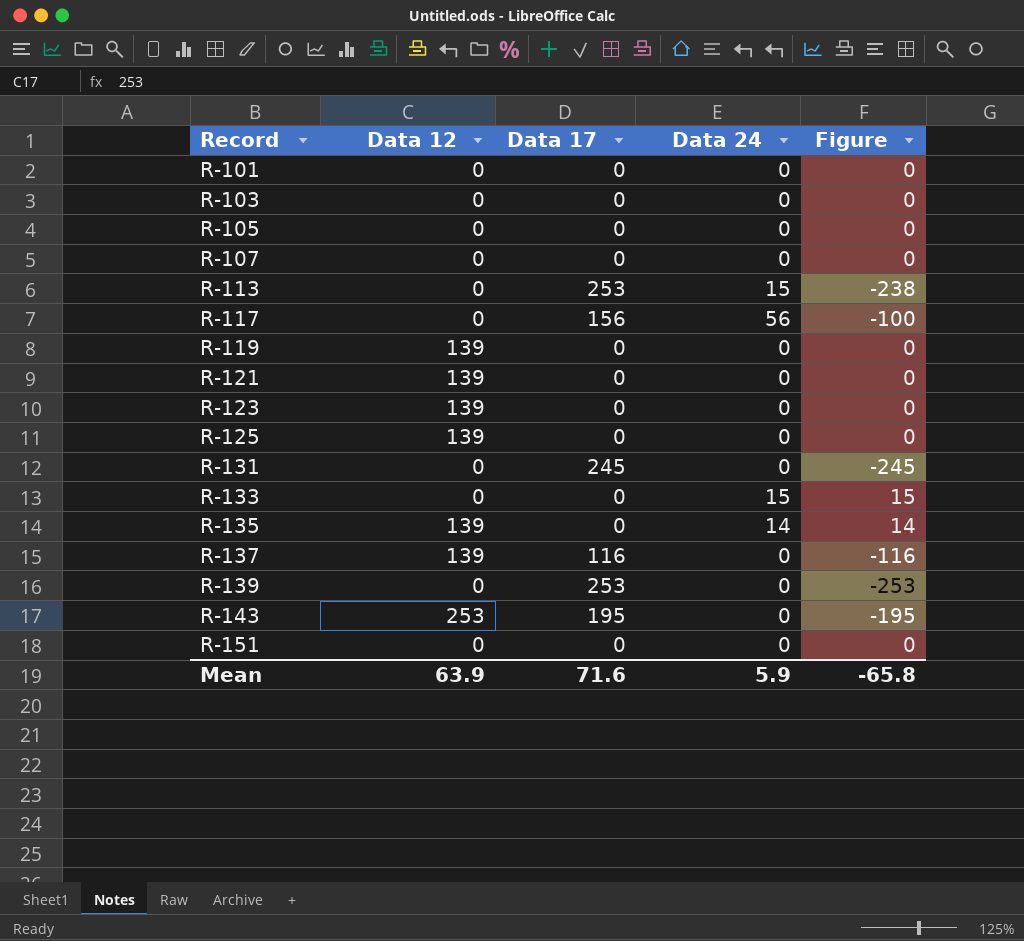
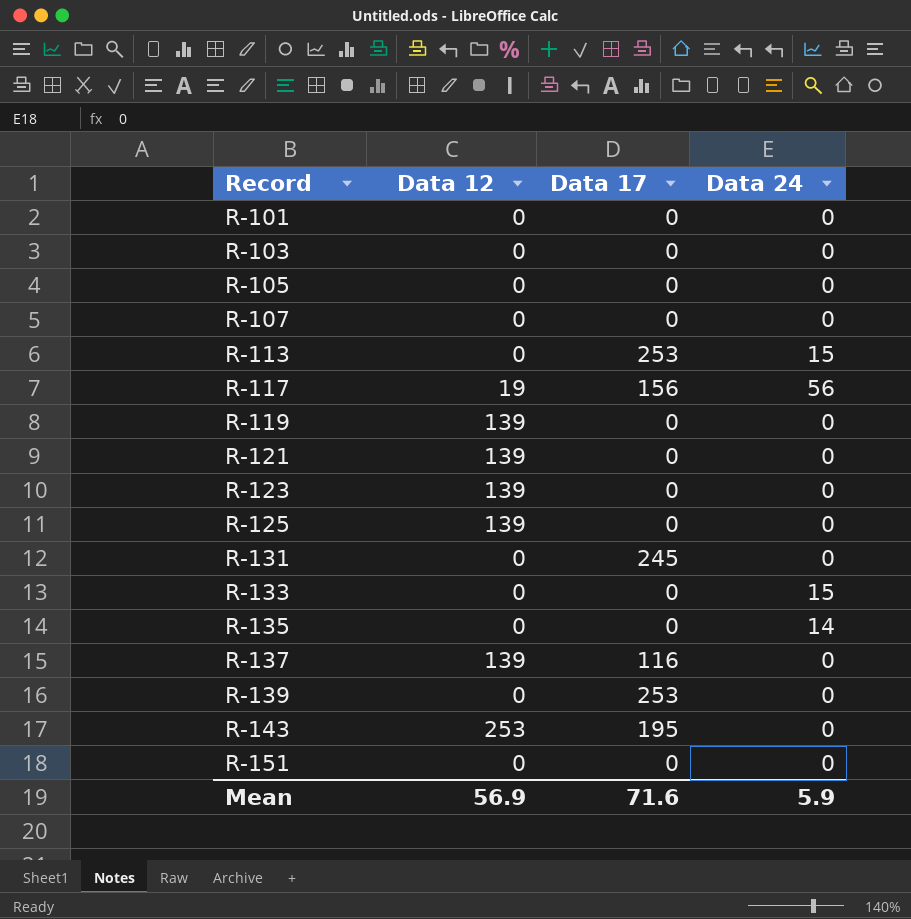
column Figure | formula: [Data 24] - [Data 17] -> none
R-117 | Data 12: 0 -> 19
R-135 | Data 12: 139 -> 0
Mean | Data 12: 63.9 -> 56.9

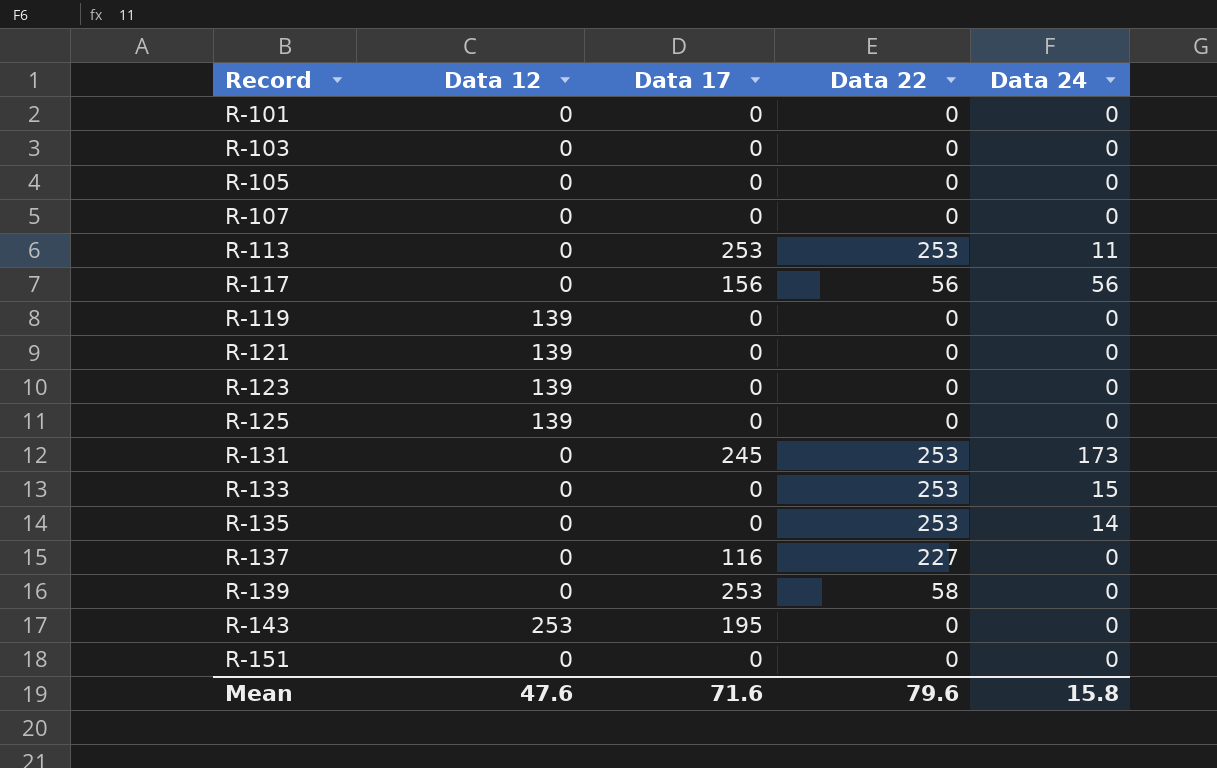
column Data 22 | position: none -> 4
R-113 | Data 24: 15 -> 11
R-117 | Data 12: 19 -> 0
R-131 | Data 24: 0 -> 173
R-137 | Data 12: 139 -> 0
Mean | Data 12: 56.9 -> 47.6
Mean | Data 24: 5.9 -> 15.8

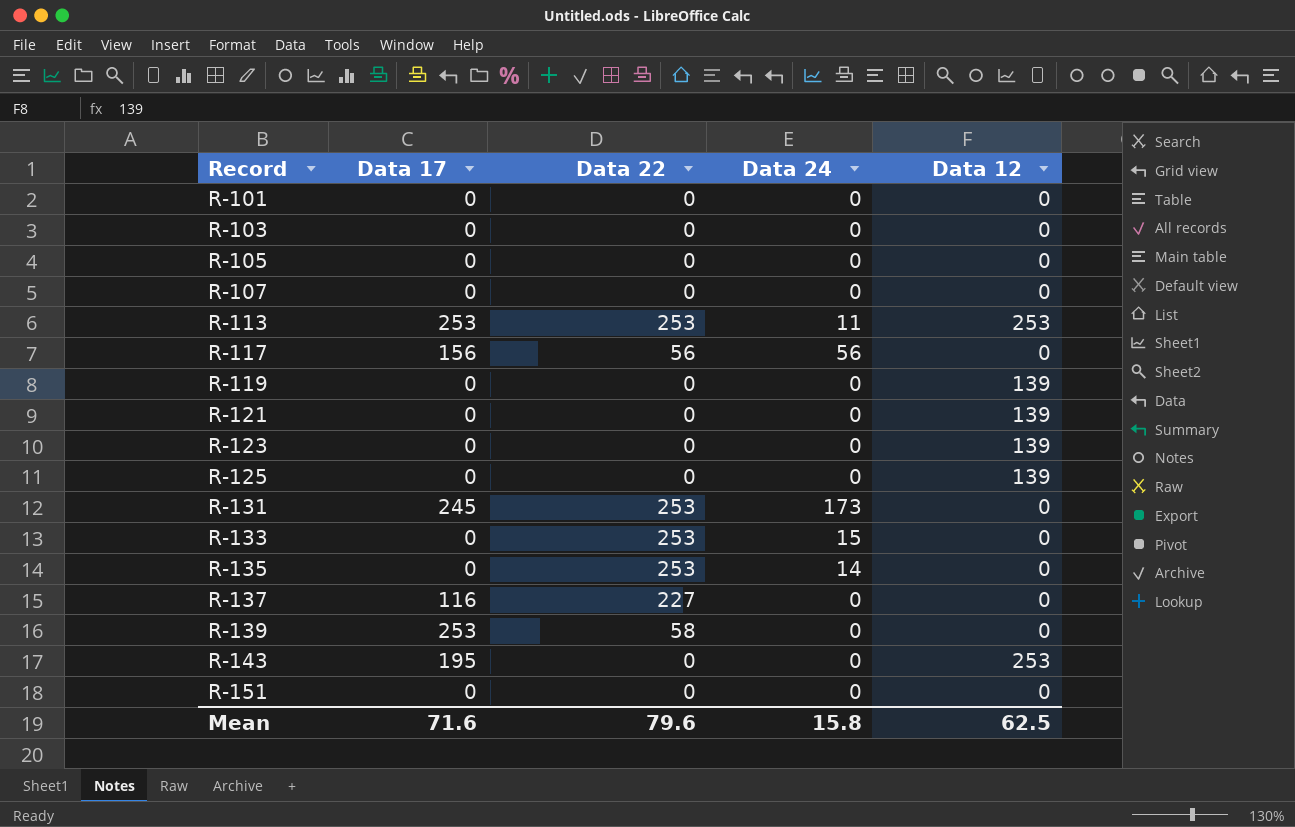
column Data 12 | position: 2 -> 5
R-113 | Data 12: 0 -> 253
Mean | Data 12: 47.6 -> 62.5

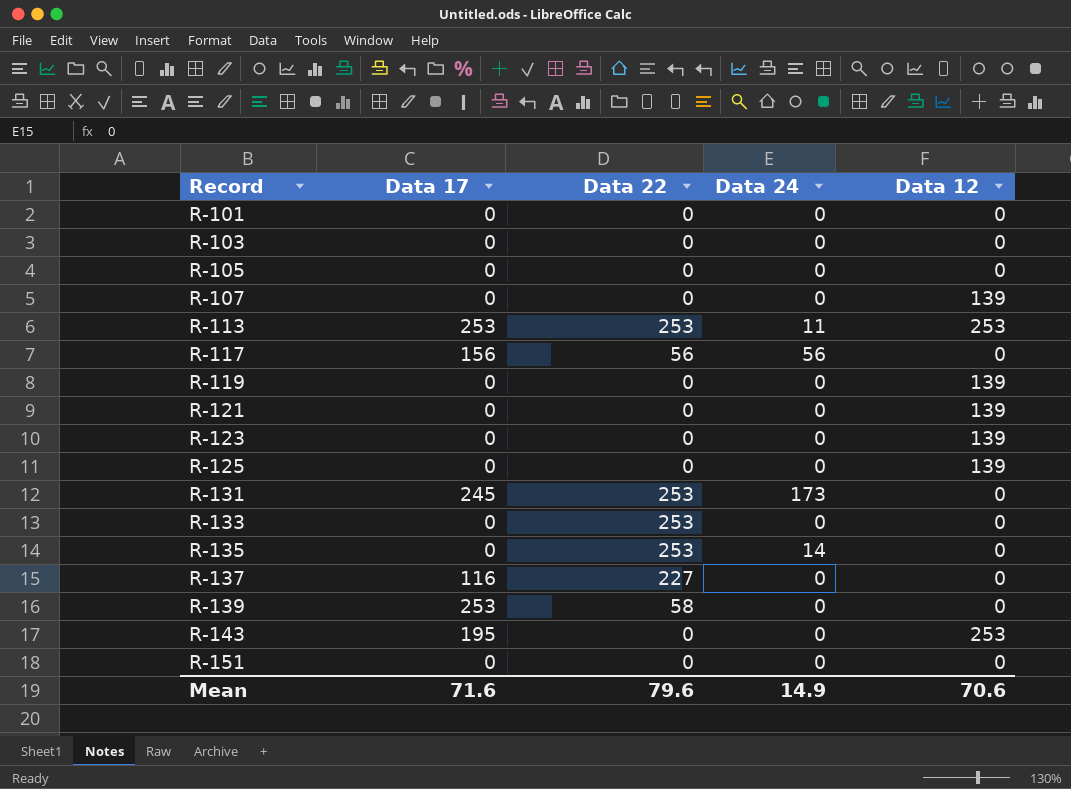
R-107 | Data 12: 0 -> 139
R-133 | Data 24: 15 -> 0
Mean | Data 24: 15.8 -> 14.9
Mean | Data 12: 62.5 -> 70.6

